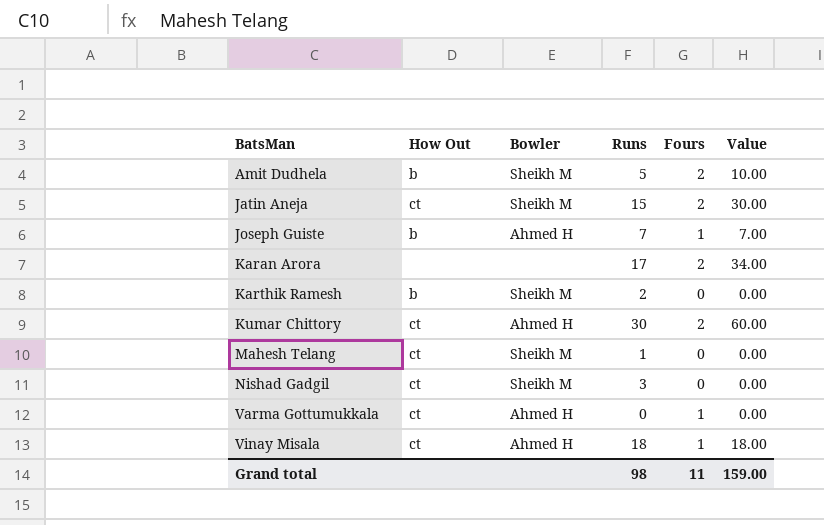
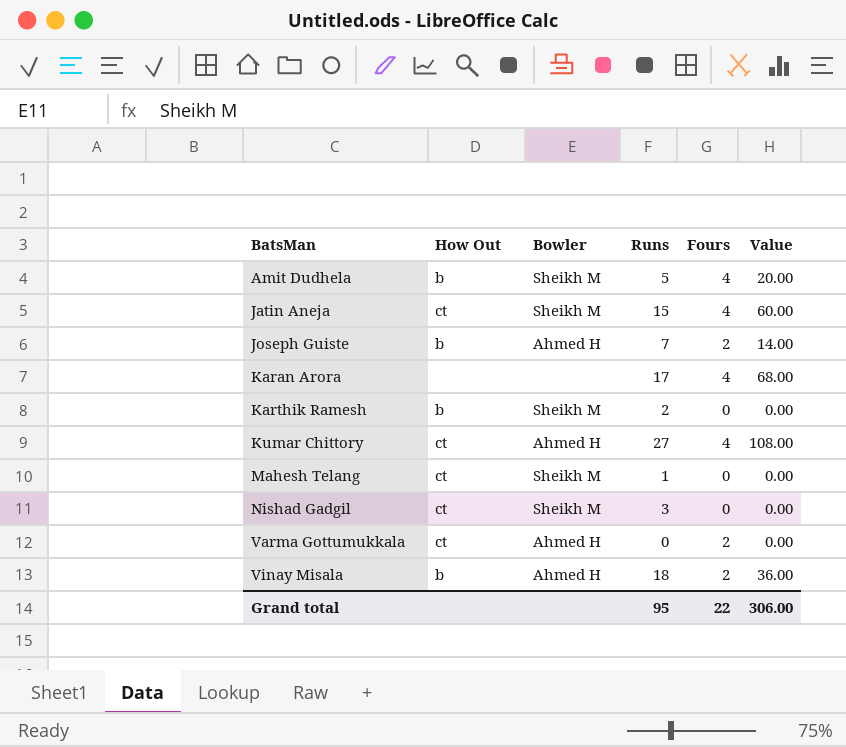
Amit Dudhela | Fours: 2 -> 4
Amit Dudhela | Value: 10.00 -> 20.00
Jatin Aneja | Fours: 2 -> 4
Jatin Aneja | Value: 30.00 -> 60.00
Joseph Guiste | Fours: 1 -> 2
Joseph Guiste | Value: 7.00 -> 14.00
Karan Arora | Fours: 2 -> 4
Karan Arora | Value: 34.00 -> 68.00
Kumar Chittory | Runs: 30 -> 27
Kumar Chittory | Fours: 2 -> 4
Kumar Chittory | Value: 60.00 -> 108.00
Varma Gottumukkala | Fours: 1 -> 2
Vinay Misala | How Out: ct -> b
Vinay Misala | Fours: 1 -> 2
Vinay Misala | Value: 18.00 -> 36.00
Grand total | Runs: 98 -> 95
Grand total | Fours: 11 -> 22
Grand total | Value: 159.00 -> 306.00

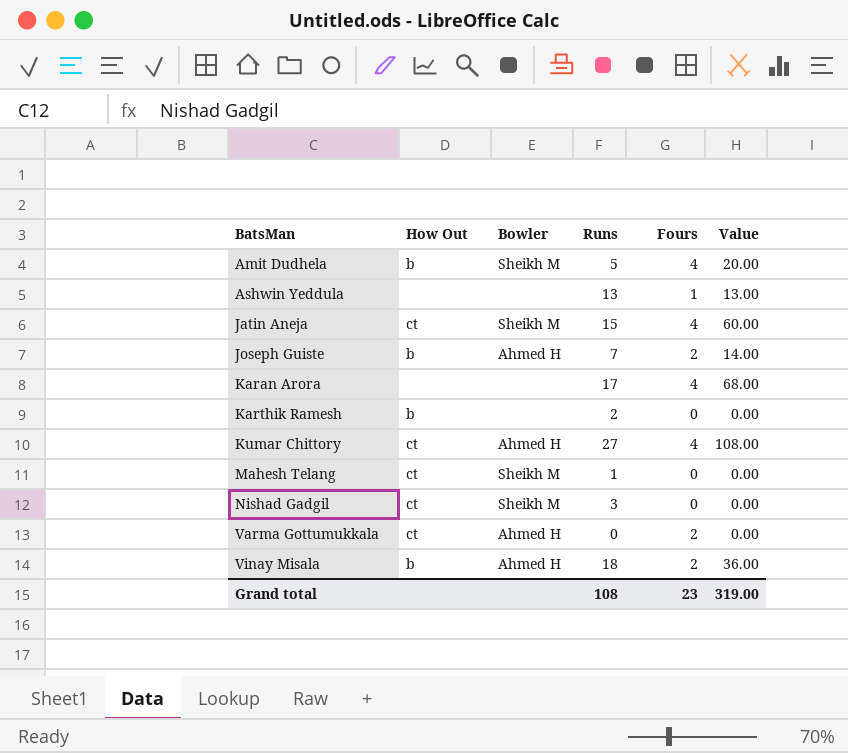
row Ashwin Yeddula: none -> none | none | 13 | 1 | 13.00
Karthik Ramesh | Bowler: Sheikh M -> none
Grand total | Runs: 95 -> 108
Grand total | Fours: 22 -> 23
Grand total | Value: 306.00 -> 319.00

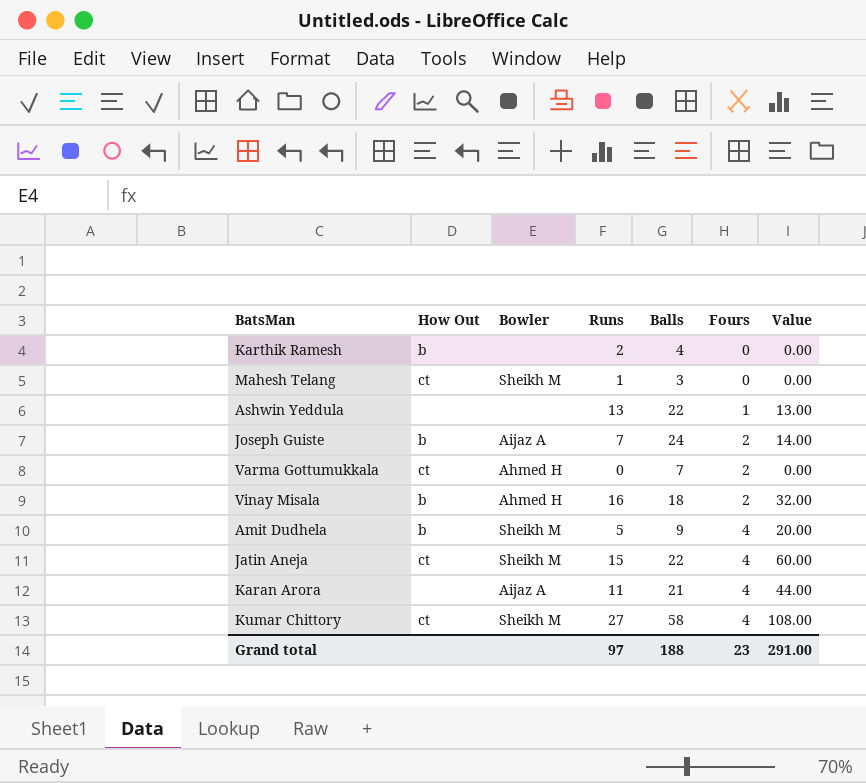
row order: BatsMan ascending -> Fours ascending
column Balls | position: none -> 5
row Nishad Gadgil: ct | Sheikh M | 3 | 0 | 0.00 -> none
Joseph Guiste | Bowler: Ahmed H -> Aijaz A
Vinay Misala | Runs: 18 -> 16
Vinay Misala | Value: 36.00 -> 32.00
Karan Arora | Bowler: none -> Aijaz A
Karan Arora | Runs: 17 -> 11
Karan Arora | Value: 68.00 -> 44.00
Kumar Chittory | Bowler: Ahmed H -> Sheikh M
Grand total | Runs: 108 -> 97
Grand total | Value: 319.00 -> 291.00

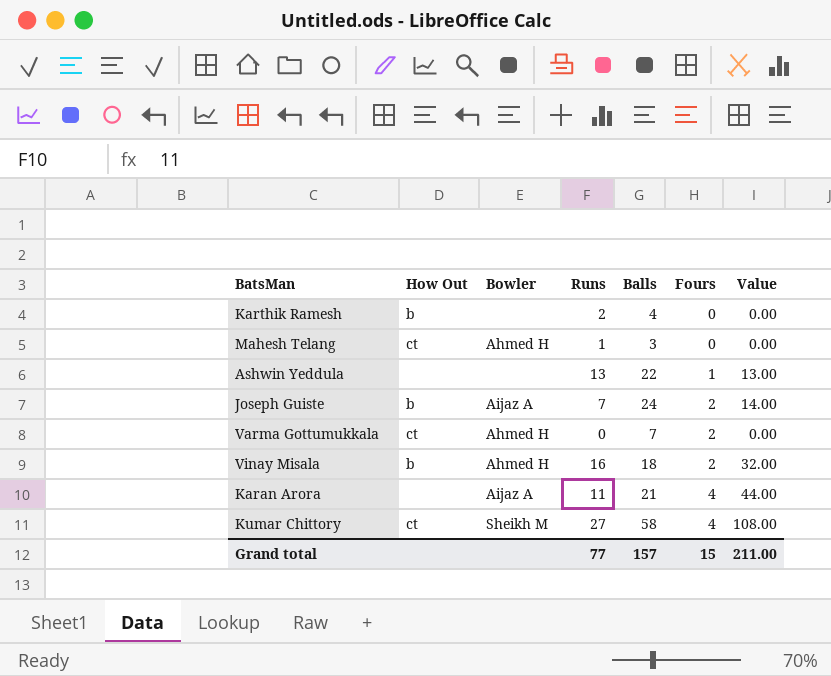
row Amit Dudhela: b | Sheikh M | 5 | 9 | 4 | 20.00 -> none
row Jatin Aneja: ct | Sheikh M | 15 | 22 | 4 | 60.00 -> none
Mahesh Telang | Bowler: Sheikh M -> Ahmed H
Grand total | Runs: 97 -> 77
Grand total | Balls: 188 -> 157
Grand total | Fours: 23 -> 15
Grand total | Value: 291.00 -> 211.00

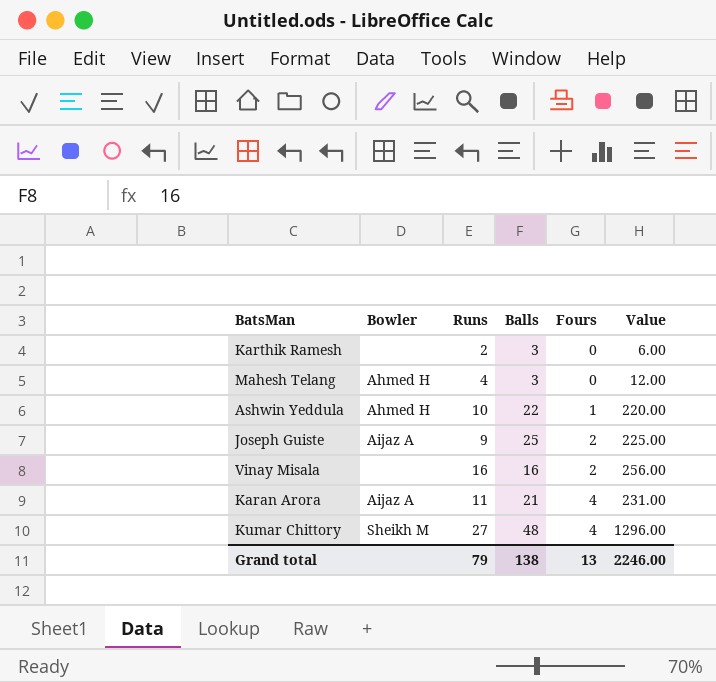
column How Out | position: 2 -> none
column Value | formula: [Runs] * [Fours] -> [Runs] * [Balls]
row Varma Gottumukkala: ct | Ahmed H | 0 | 7 | 2 | 0.00 -> none
Karthik Ramesh | Balls: 4 -> 3
Mahesh Telang | Runs: 1 -> 4
Ashwin Yeddula | Bowler: none -> Ahmed H
Ashwin Yeddula | Runs: 13 -> 10
Joseph Guiste | Runs: 7 -> 9
Joseph Guiste | Balls: 24 -> 25
Vinay Misala | Bowler: Ahmed H -> none
Vinay Misala | Balls: 18 -> 16
Kumar Chittory | Balls: 58 -> 48
Grand total | Runs: 77 -> 79
Grand total | Balls: 157 -> 138
Grand total | Fours: 15 -> 13
Grand total | Value: 211.00 -> 2246.00

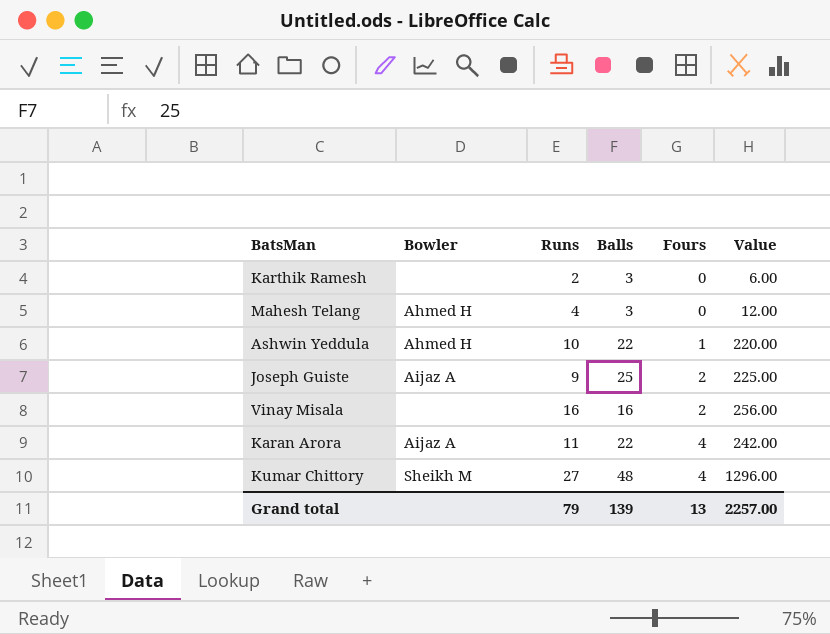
Karan Arora | Balls: 21 -> 22
Karan Arora | Value: 231.00 -> 242.00
Grand total | Balls: 138 -> 139
Grand total | Value: 2246.00 -> 2257.00

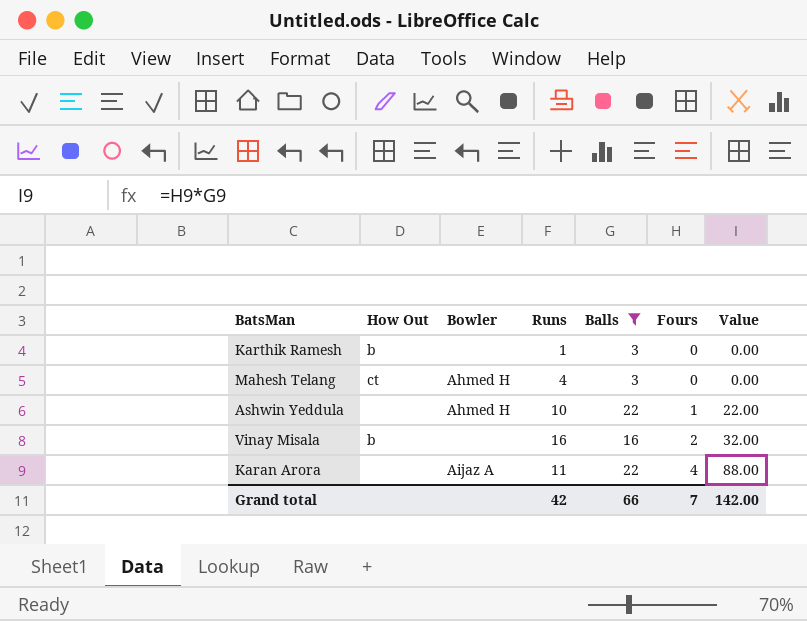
filter: none -> Balls <= 22
column How Out | position: none -> 2
column Value | formula: [Runs] * [Balls] -> [Balls] * [Fours]
Karthik Ramesh | Runs: 2 -> 1
Grand total | Runs: 79 -> 42
Grand total | Balls: 139 -> 66
Grand total | Fours: 13 -> 7
Grand total | Value: 2257.00 -> 142.00

